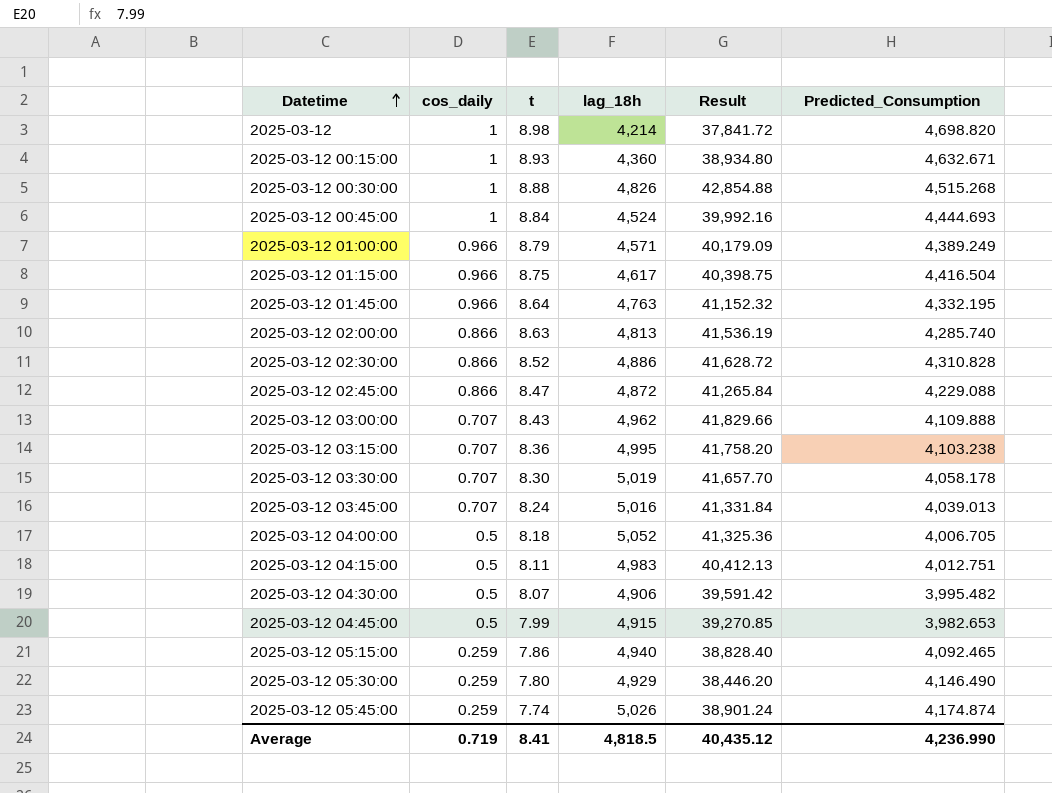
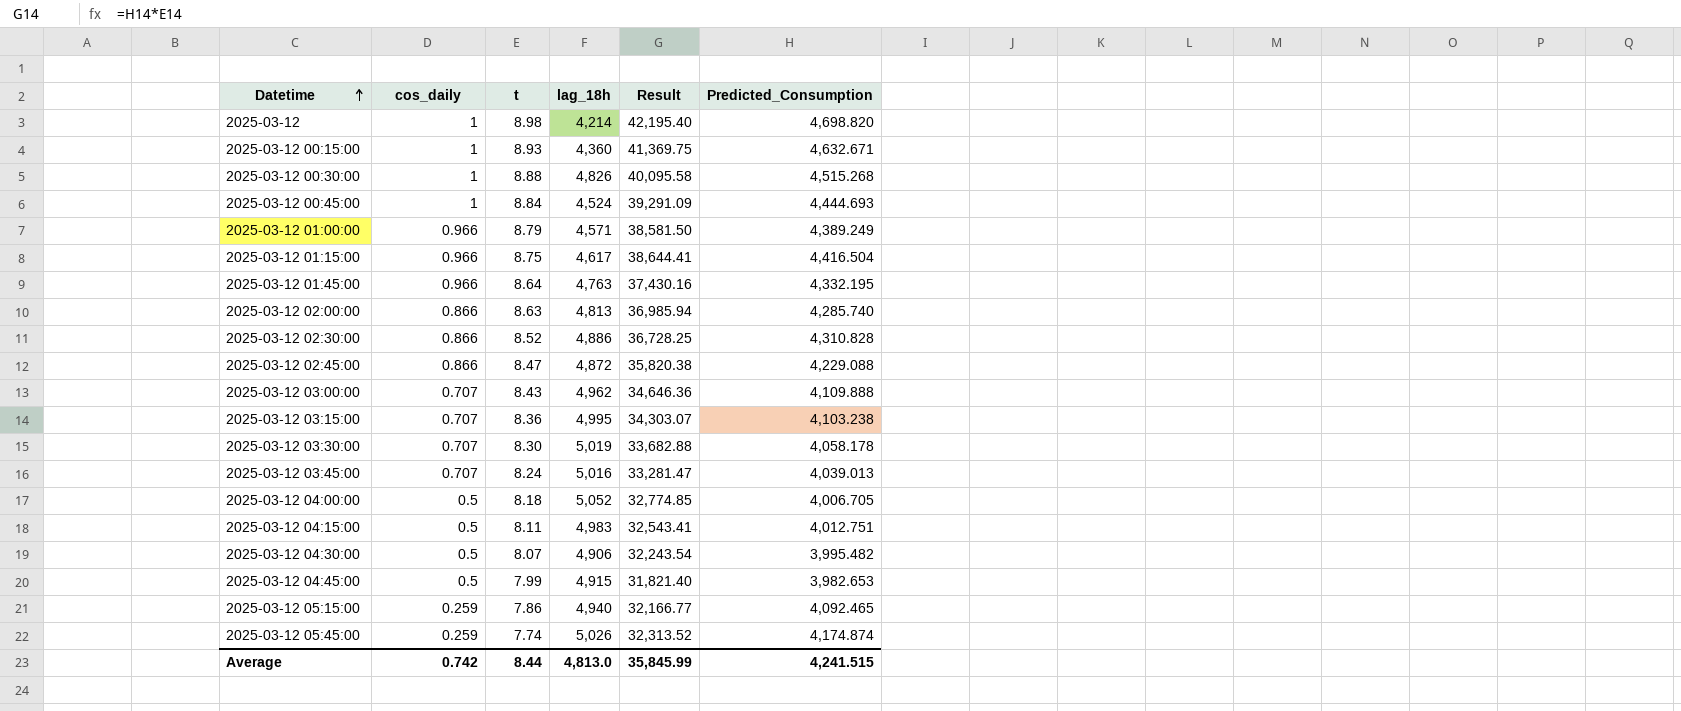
column Result | formula: [t] * [lag_18h] -> [t] * [Predicted_Consumption]
row 2025-03-12 05:30:00: 0.259 | 7.80 | 4,929 | 38,446.20 | 4,146.490 -> none
Average | cos_daily: 0.719 -> 0.742
Average | t: 8.41 -> 8.44
Average | lag_18h: 4,818.5 -> 4,813.0
Average | Result: 40,435.12 -> 35,845.99
Average | Predicted_Consumption: 4,236.990 -> 4,241.515

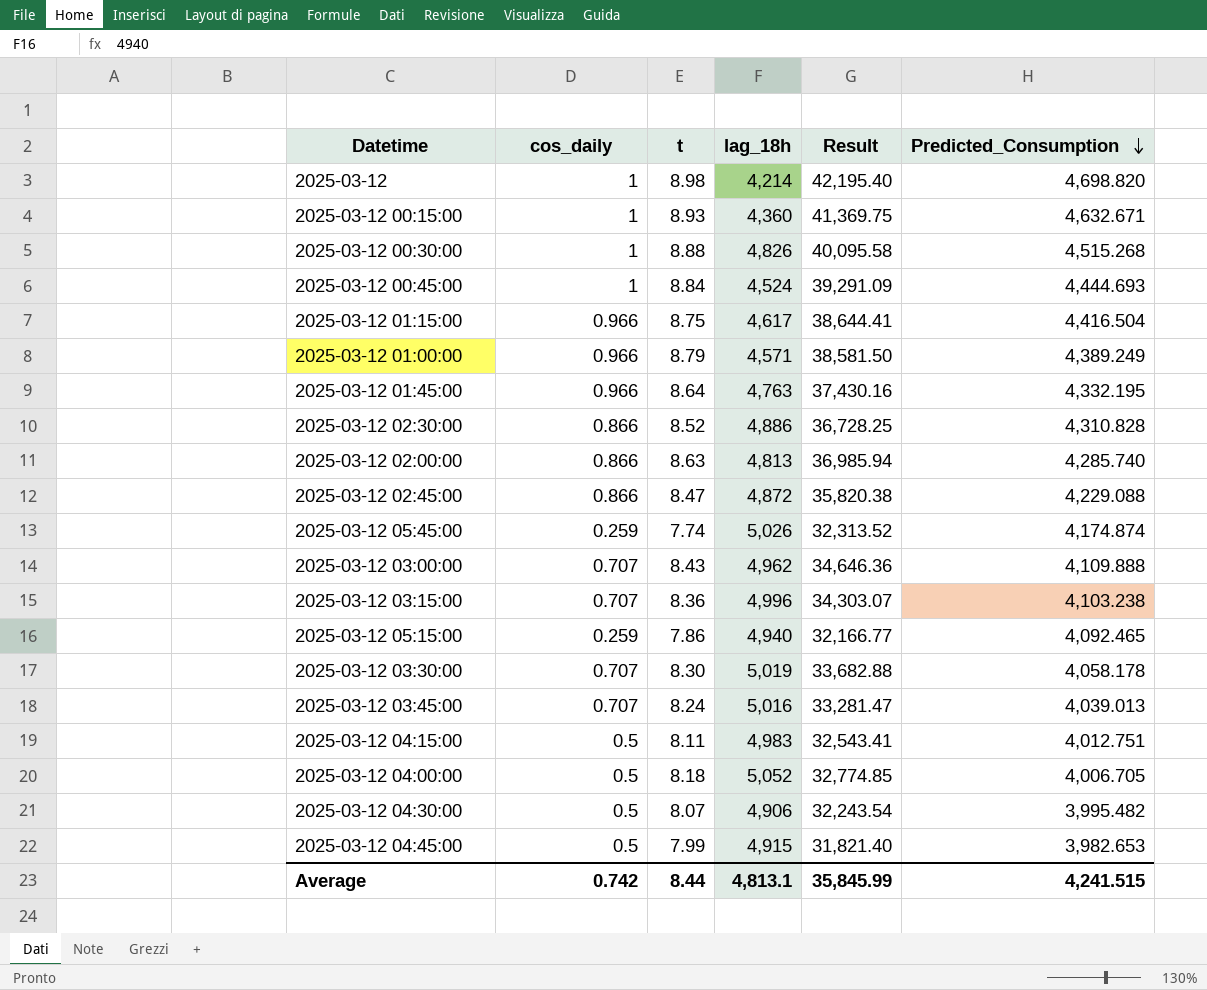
row order: Datetime ascending -> Predicted_Consumption descending
2025-03-12 03:15:00 | lag_18h: 4,995 -> 4,996
Average | lag_18h: 4,813.0 -> 4,813.1

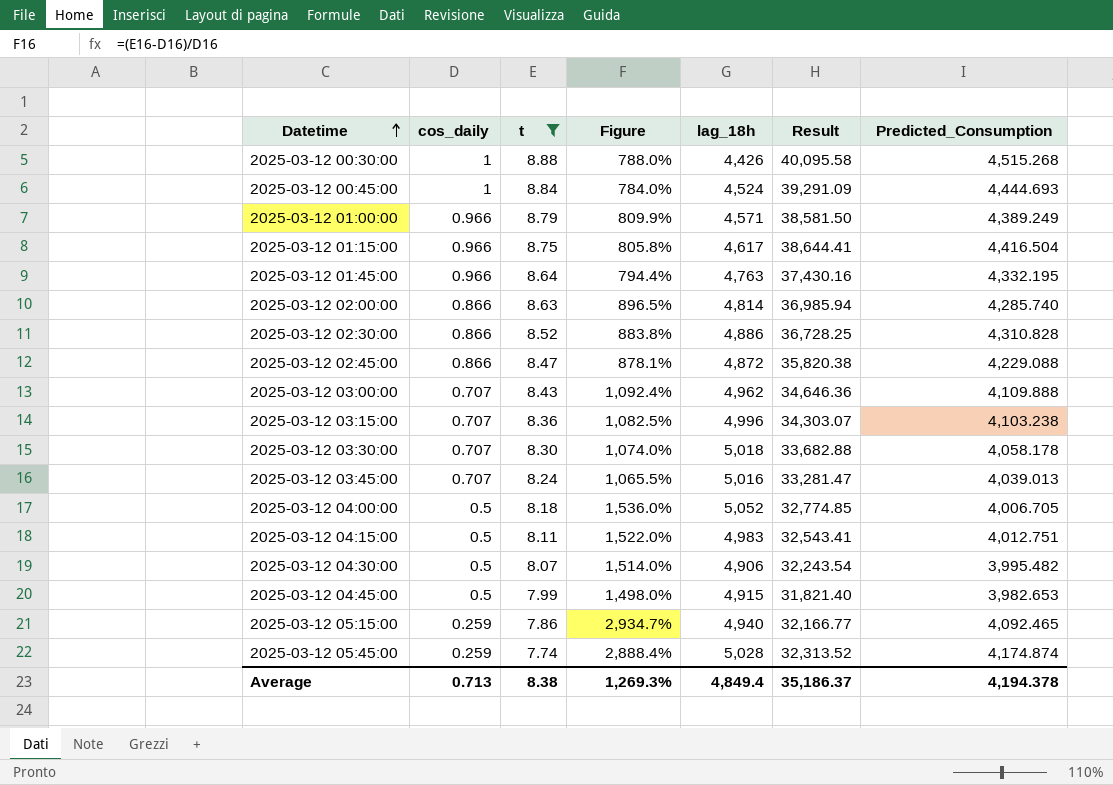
filter: none -> t <= 8.88
row order: Predicted_Consumption descending -> Datetime ascending
column Figure | formula: none -> ([t] - [cos_daily]) / [cos_daily]
2025-03-12 00:30:00 | lag_18h: 4,826 -> 4,426
2025-03-12 02:00:00 | lag_18h: 4,813 -> 4,814
2025-03-12 03:30:00 | lag_18h: 5,019 -> 5,018
2025-03-12 05:45:00 | lag_18h: 5,026 -> 5,028
Average | cos_daily: 0.742 -> 0.713
Average | t: 8.44 -> 8.38
Average | lag_18h: 4,813.1 -> 4,849.4
Average | Result: 35,845.99 -> 35,186.37
Average | Predicted_Consumption: 4,241.515 -> 4,194.378

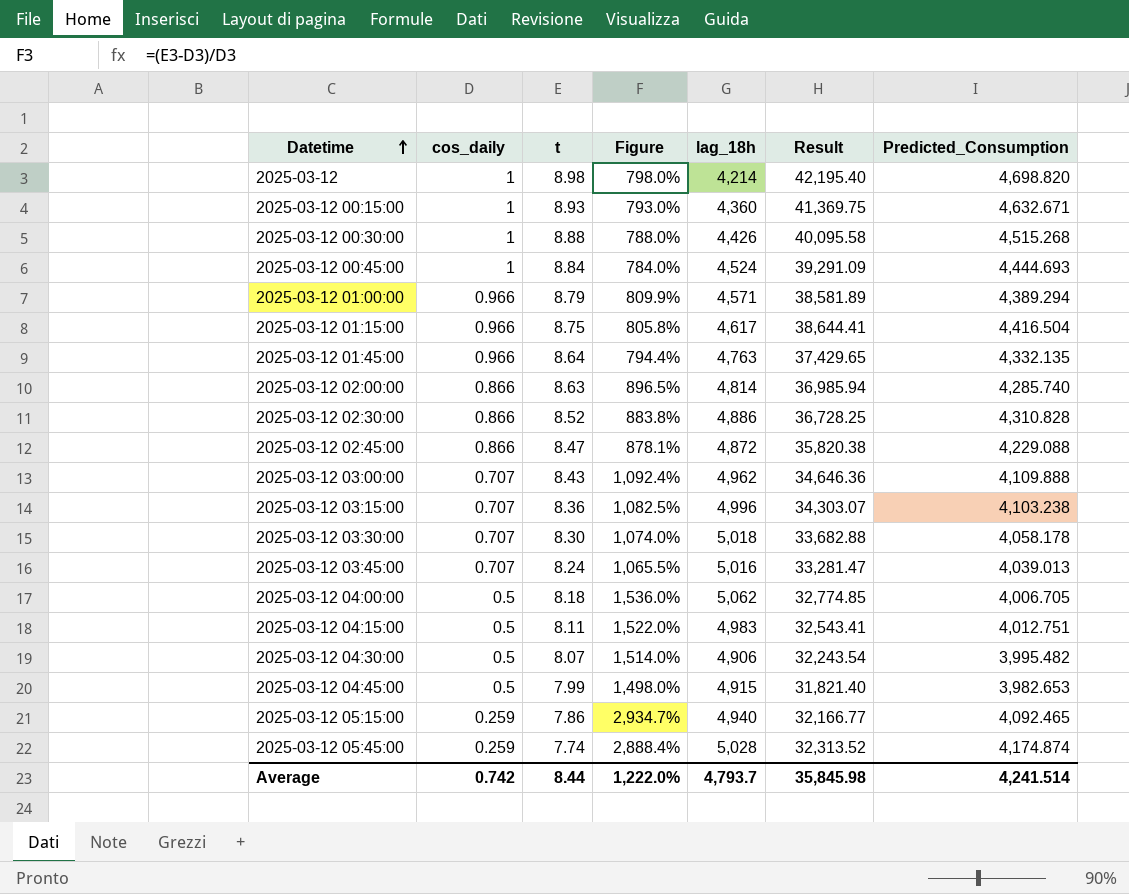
filter: t <= 8.88 -> none
2025-03-12 01:00:00 | Result: 38,581.50 -> 38,581.89
2025-03-12 01:00:00 | Predicted_Consumption: 4,389.249 -> 4,389.294
2025-03-12 01:45:00 | Result: 37,430.16 -> 37,429.65
2025-03-12 01:45:00 | Predicted_Consumption: 4,332.195 -> 4,332.135
2025-03-12 04:00:00 | lag_18h: 5,052 -> 5,062
Average | cos_daily: 0.713 -> 0.742
Average | t: 8.38 -> 8.44
Average | Figure: 1,269.3% -> 1,222.0%
Average | lag_18h: 4,849.4 -> 4,793.7
Average | Result: 35,186.37 -> 35,845.98
Average | Predicted_Consumption: 4,194.378 -> 4,241.514

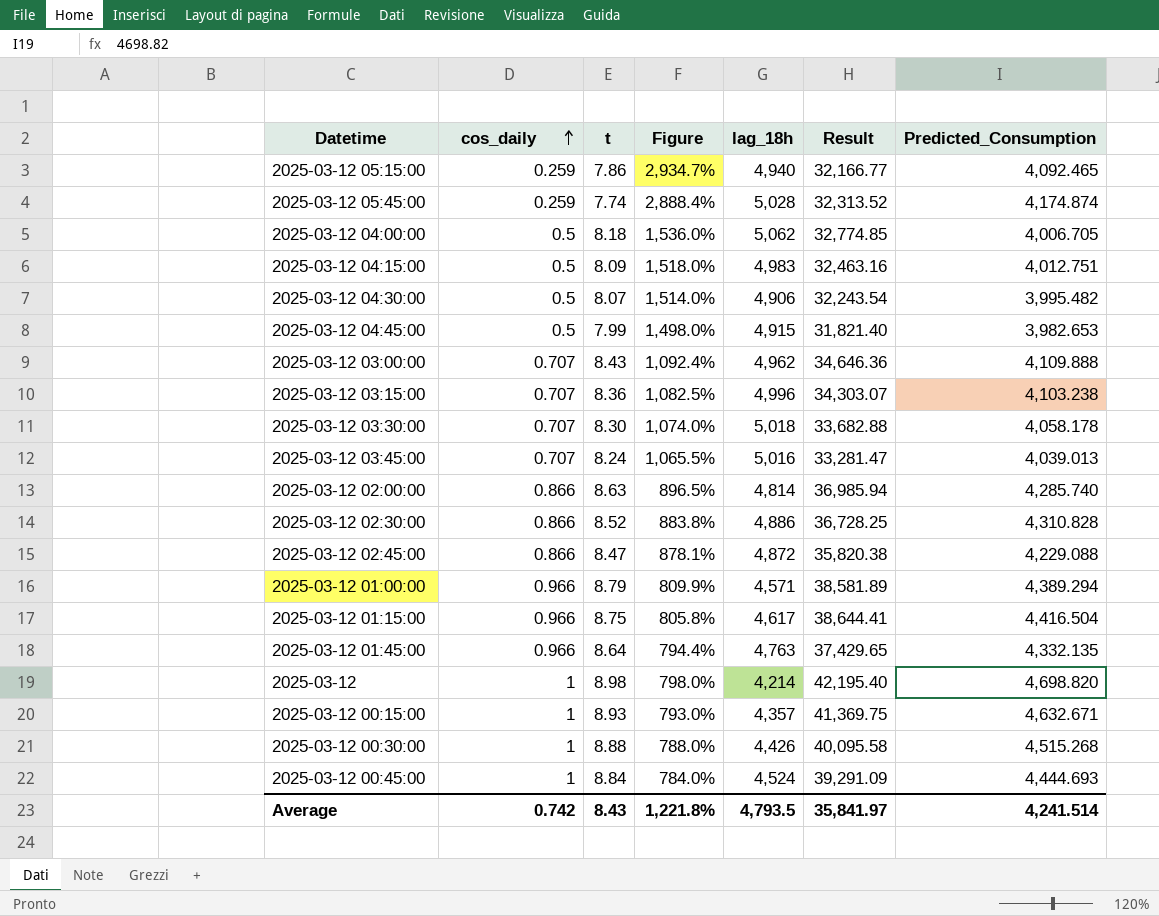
row order: Datetime ascending -> cos_daily ascending
2025-03-12 04:15:00 | t: 8.11 -> 8.09
2025-03-12 04:15:00 | Figure: 1,522.0% -> 1,518.0%
2025-03-12 04:15:00 | Result: 32,543.41 -> 32,463.16
2025-03-12 00:15:00 | lag_18h: 4,360 -> 4,357
Average | t: 8.44 -> 8.43
Average | Figure: 1,222.0% -> 1,221.8%
Average | lag_18h: 4,793.7 -> 4,793.5
Average | Result: 35,845.98 -> 35,841.97

